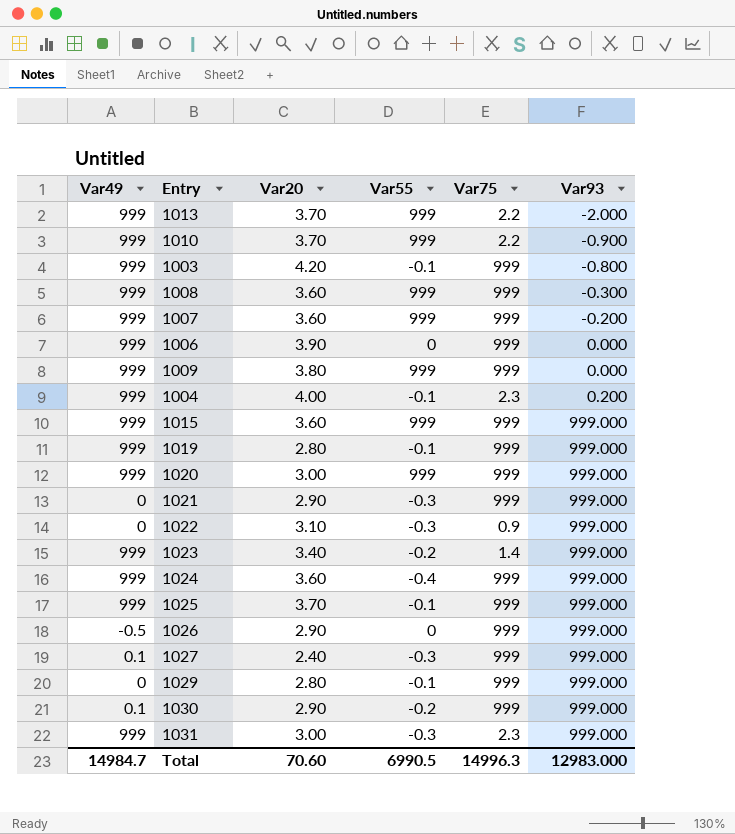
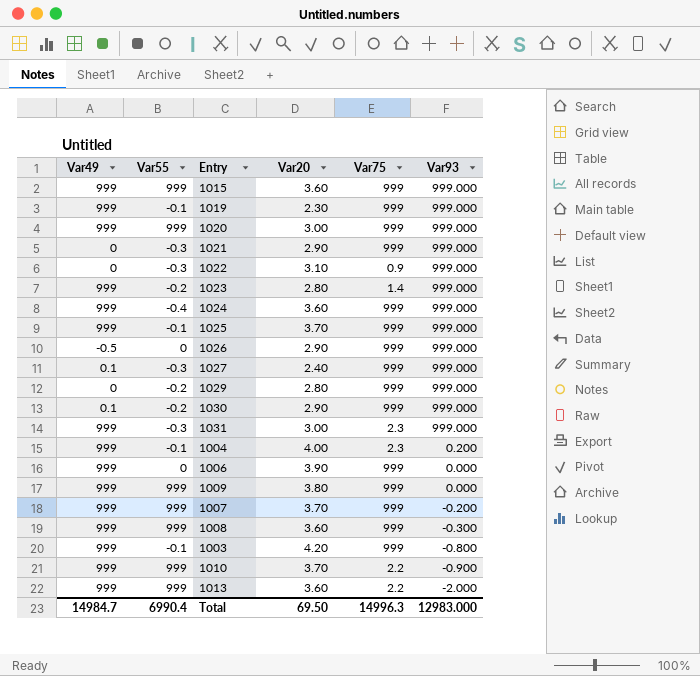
row order: Var93 ascending -> Var93 descending
column Var55 | position: 4 -> 2
1019 | Var20: 2.80 -> 2.30
1023 | Var20: 3.40 -> 2.80
1029 | Var55: -0.1 -> -0.2
1007 | Var20: 3.60 -> 3.70
1013 | Var20: 3.70 -> 3.60
Total | Var55: 6990.5 -> 6990.4
Total | Var20: 70.60 -> 69.50

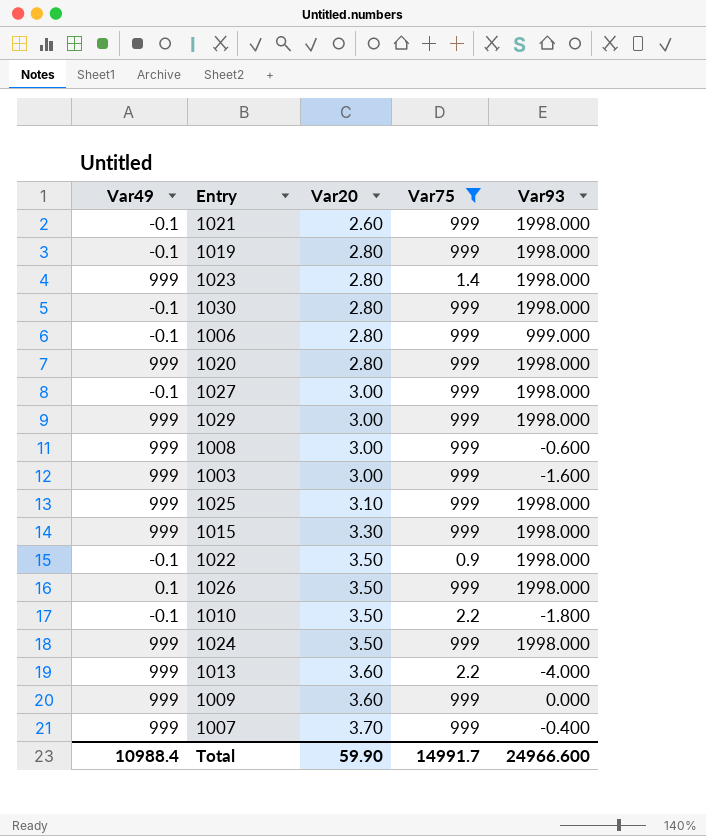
filter: none -> Var75 != 2.3
row order: Var93 descending -> Var20 ascending
column Var55 | position: 2 -> none
1021 | Var49: 0 -> -0.1
1021 | Var20: 2.90 -> 2.60
1021 | Var93: 999.000 -> 1998.000
1019 | Var49: 999 -> -0.1
1019 | Var20: 2.30 -> 2.80
1019 | Var93: 999.000 -> 1998.000
1023 | Var93: 999.000 -> 1998.000
1030 | Var49: 0.1 -> -0.1
1030 | Var20: 2.90 -> 2.80
1030 | Var93: 999.000 -> 1998.000
1006 | Var49: 999 -> -0.1
1006 | Var20: 3.90 -> 2.80
1006 | Var93: 0.000 -> 999.000
1020 | Var20: 3.00 -> 2.80
1020 | Var93: 999.000 -> 1998.000
1027 | Var49: 0.1 -> -0.1
1027 | Var20: 2.40 -> 3.00
1027 | Var93: 999.000 -> 1998.000
1029 | Var49: 0 -> 999
1029 | Var20: 2.80 -> 3.00
1029 | Var93: 999.000 -> 1998.000
1008 | Var20: 3.60 -> 3.00
1008 | Var93: -0.300 -> -0.600
1003 | Var20: 4.20 -> 3.00
1003 | Var93: -0.800 -> -1.600
1025 | Var20: 3.70 -> 3.10
1025 | Var93: 999.000 -> 1998.000
1015 | Var20: 3.60 -> 3.30
1015 | Var93: 999.000 -> 1998.000
1022 | Var49: 0 -> -0.1
1022 | Var20: 3.10 -> 3.50
1022 | Var93: 999.000 -> 1998.000
1026 | Var49: -0.5 -> 0.1
1026 | Var20: 2.90 -> 3.50
1026 | Var93: 999.000 -> 1998.000
1010 | Var49: 999 -> -0.1
1010 | Var20: 3.70 -> 3.50
1010 | Var93: -0.900 -> -1.800
1024 | Var20: 3.60 -> 3.50
1024 | Var93: 999.000 -> 1998.000
1013 | Var93: -2.000 -> -4.000
1009 | Var20: 3.80 -> 3.60
1007 | Var93: -0.200 -> -0.400
Total | Var49: 14984.7 -> 10988.4
Total | Var20: 69.50 -> 59.90
Total | Var75: 14996.3 -> 14991.7
Total | Var93: 12983.000 -> 24966.600

